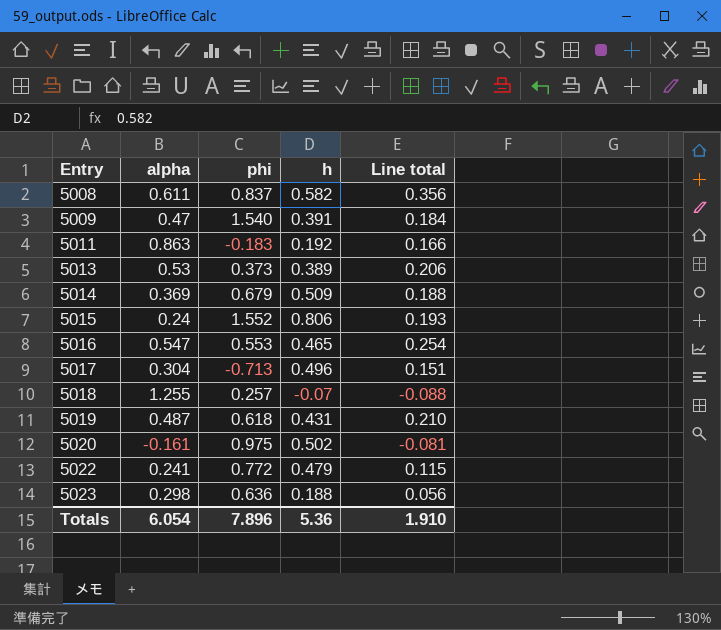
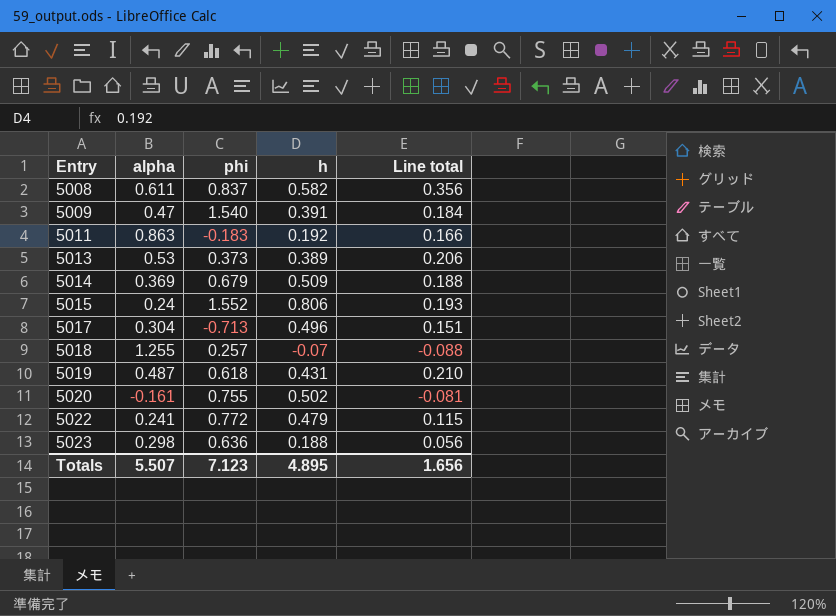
row 5016: 0.547 | 0.553 | 0.465 | 0.254 -> none
5020 | phi: 0.975 -> 0.755
Totals | alpha: 6.054 -> 5.507
Totals | phi: 7.896 -> 7.123
Totals | h: 5.36 -> 4.895
Totals | Line total: 1.910 -> 1.656

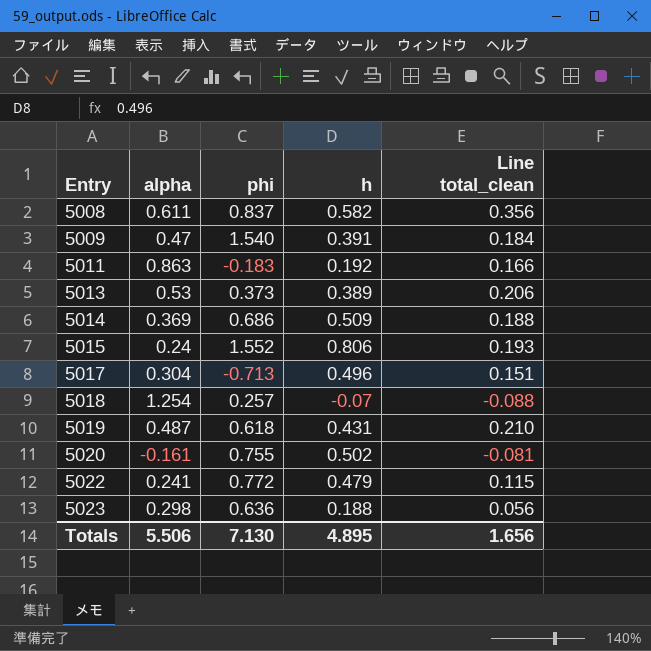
column name: Line total -> Line total_clean
5014 | phi: 0.679 -> 0.686
5018 | alpha: 1.255 -> 1.254
Totals | alpha: 5.507 -> 5.506
Totals | phi: 7.123 -> 7.130

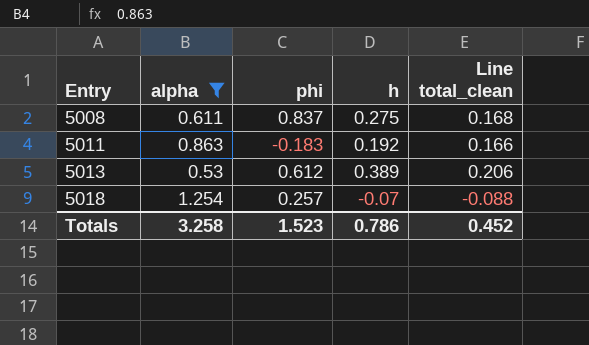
filter: none -> alpha >= 0.53
5008 | h: 0.582 -> 0.275
5008 | Line total_clean: 0.356 -> 0.168
5013 | phi: 0.373 -> 0.612
Totals | alpha: 5.506 -> 3.258
Totals | phi: 7.130 -> 1.523
Totals | h: 4.895 -> 0.786
Totals | Line total_clean: 1.656 -> 0.452

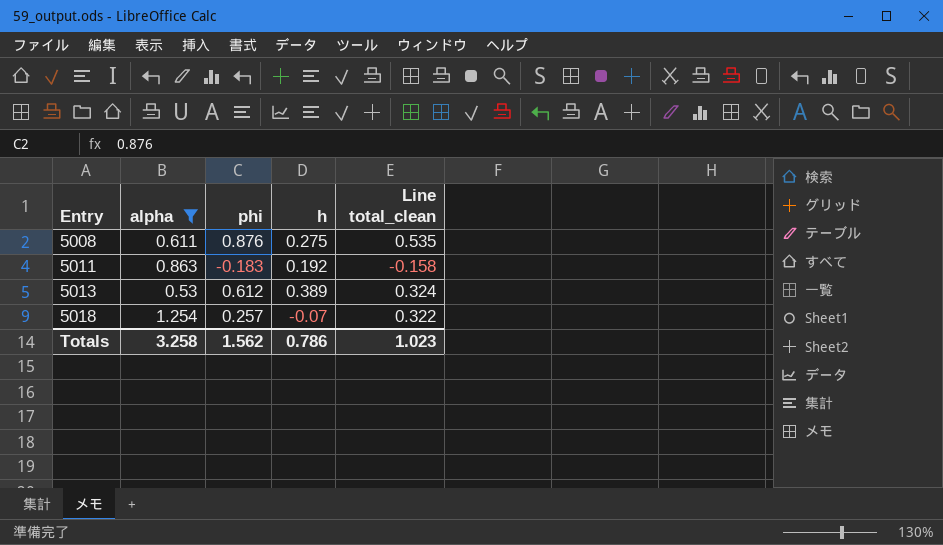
column Line total_clean | formula: [alpha] * [h] -> [alpha] * [phi]
5008 | phi: 0.837 -> 0.876
Totals | phi: 1.523 -> 1.562
Totals | Line total_clean: 0.452 -> 1.023

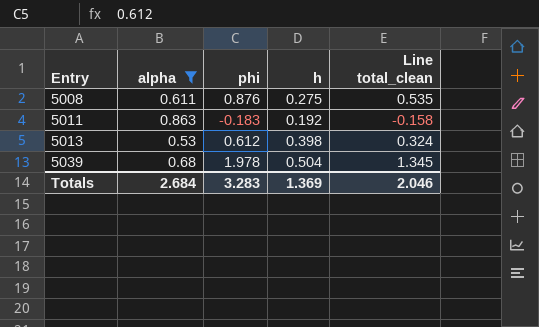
row 5018: 1.254 | 0.257 | -0.07 | 0.322 -> none
5013 | h: 0.389 -> 0.398
row 5039: none -> 0.68 | 1.978 | 0.504 | 1.345
Totals | alpha: 3.258 -> 2.684
Totals | phi: 1.562 -> 3.283
Totals | h: 0.786 -> 1.369
Totals | Line total_clean: 1.023 -> 2.046

